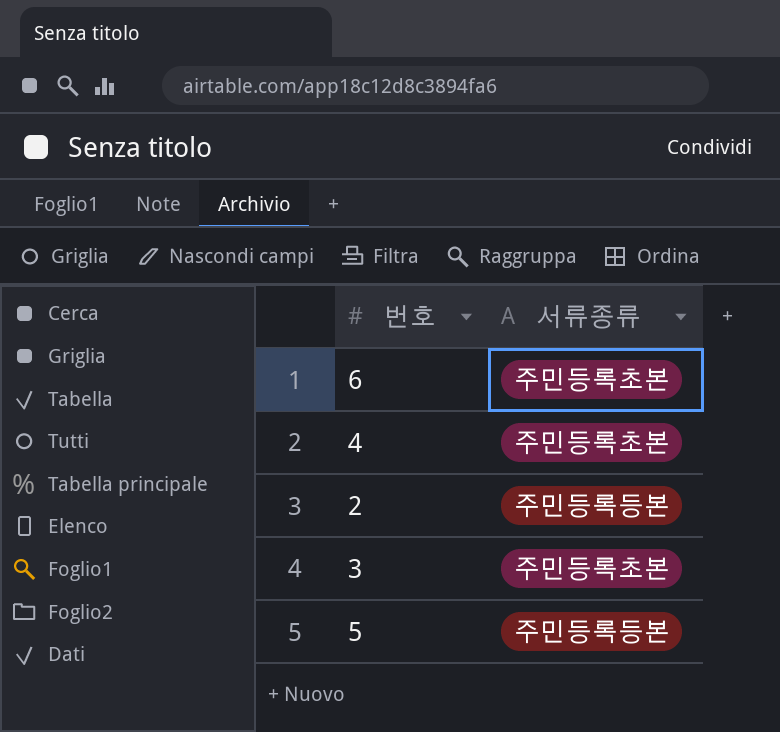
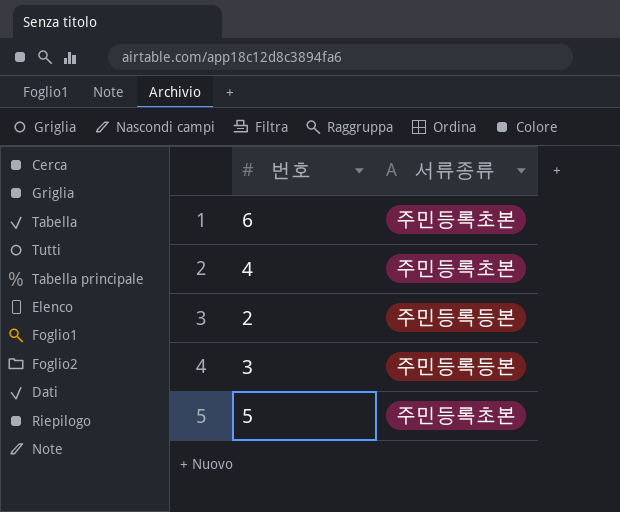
3 | 서류종류: 주민등록초본 -> 주민등록등본
5 | 서류종류: 주민등록등본 -> 주민등록초본

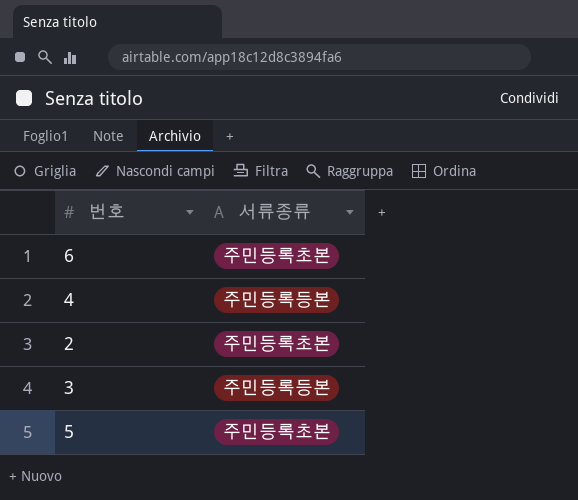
4 | 서류종류: 주민등록초본 -> 주민등록등본
2 | 서류종류: 주민등록등본 -> 주민등록초본

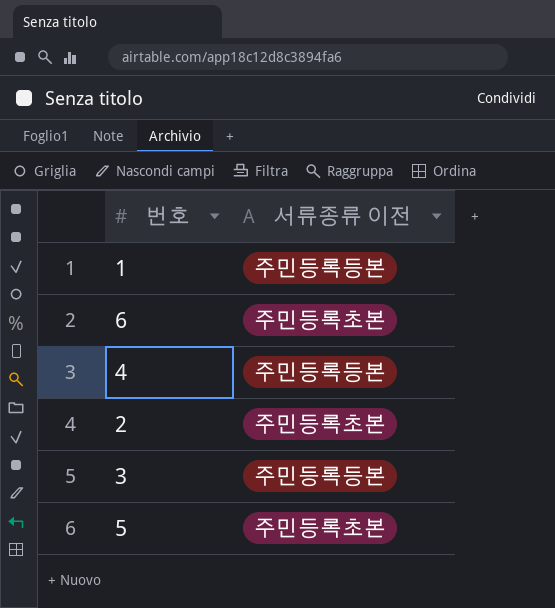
column name: 서류종류 -> 서류종류 이전
row 1: none -> 주민등록등본

